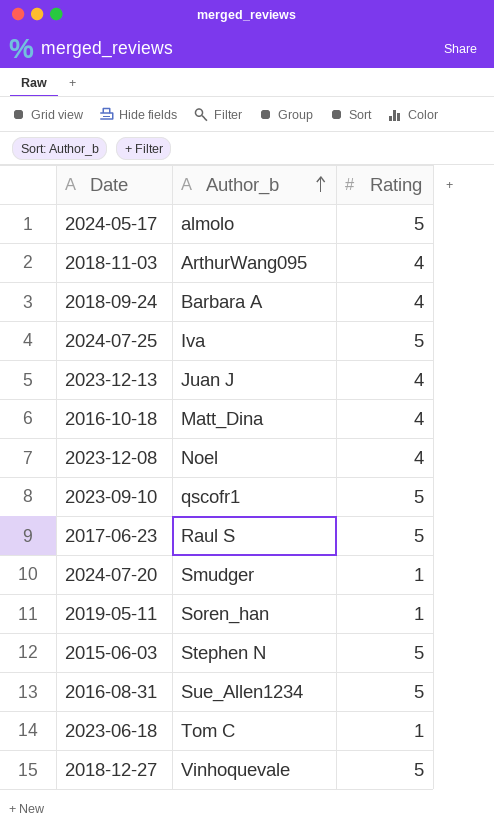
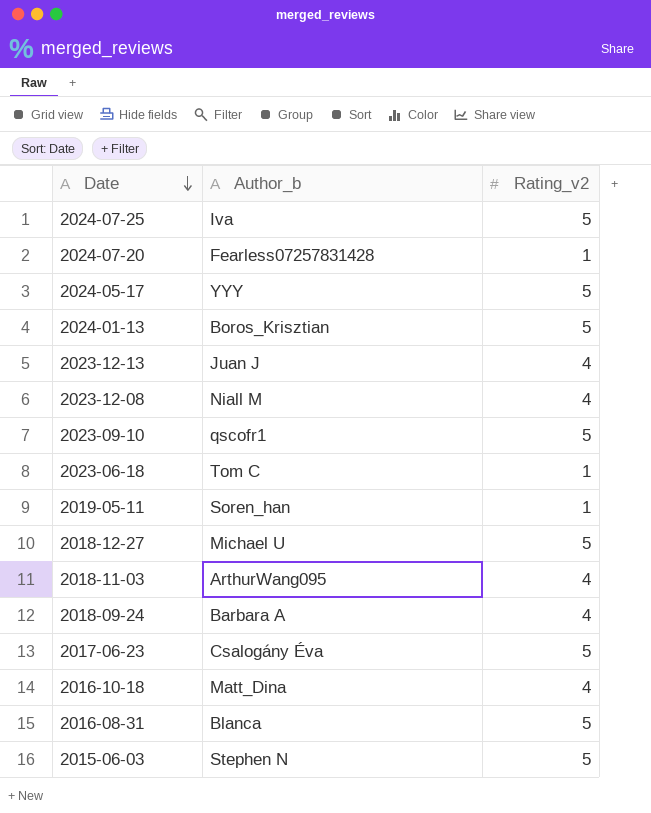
row order: Author_b ascending -> Date descending
column name: Rating -> Rating_v2
2024-07-20 | Author_b: Smudger -> Fearless07257831428
2024-05-17 | Author_b: almolo -> YYY
row 2024-01-13: none -> Boros_Krisztian | 5
2023-12-08 | Author_b: Noel -> Niall M
2018-12-27 | Author_b: Vinhoquevale -> Michael U
2017-06-23 | Author_b: Raul S -> Csalogány Éva
2016-08-31 | Author_b: Sue_Allen1234 -> Blanca

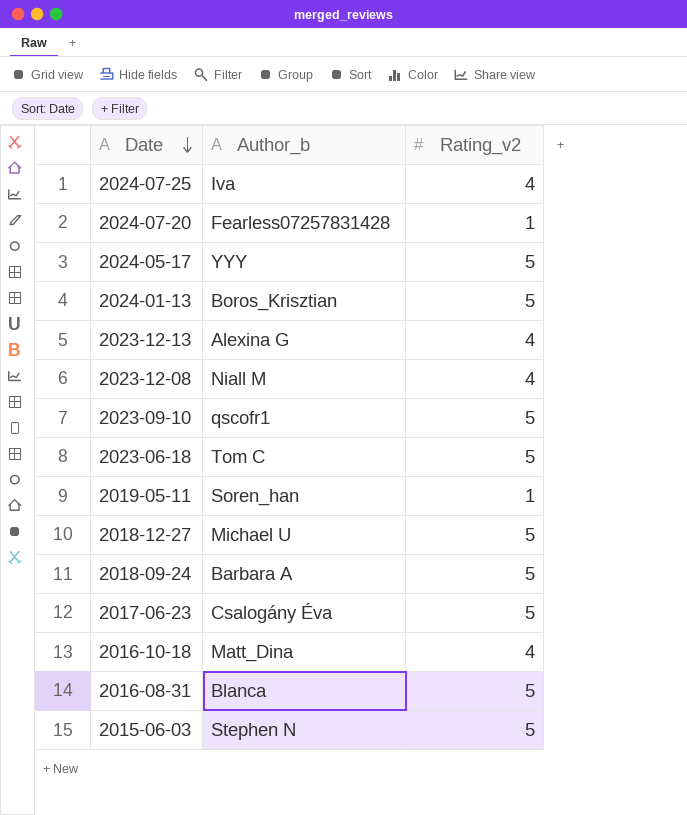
row 2018-11-03: ArthurWang095 | 4 -> none
2024-07-25 | Rating_v2: 5 -> 4
2023-12-13 | Author_b: Juan J -> Alexina G
2023-06-18 | Rating_v2: 1 -> 5
2018-09-24 | Rating_v2: 4 -> 5

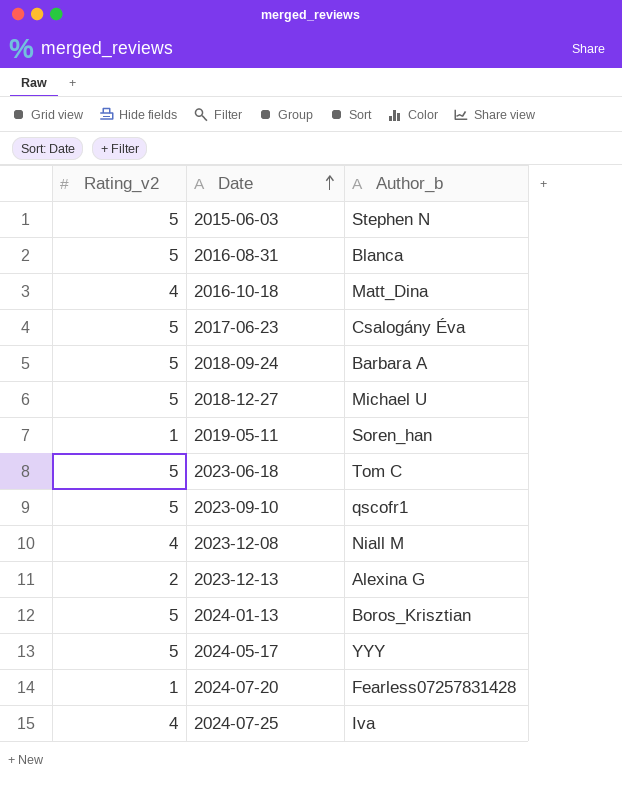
row order: Date descending -> Date ascending
column Rating_v2 | position: 3 -> 1
2023-12-13 | Rating_v2: 4 -> 2

